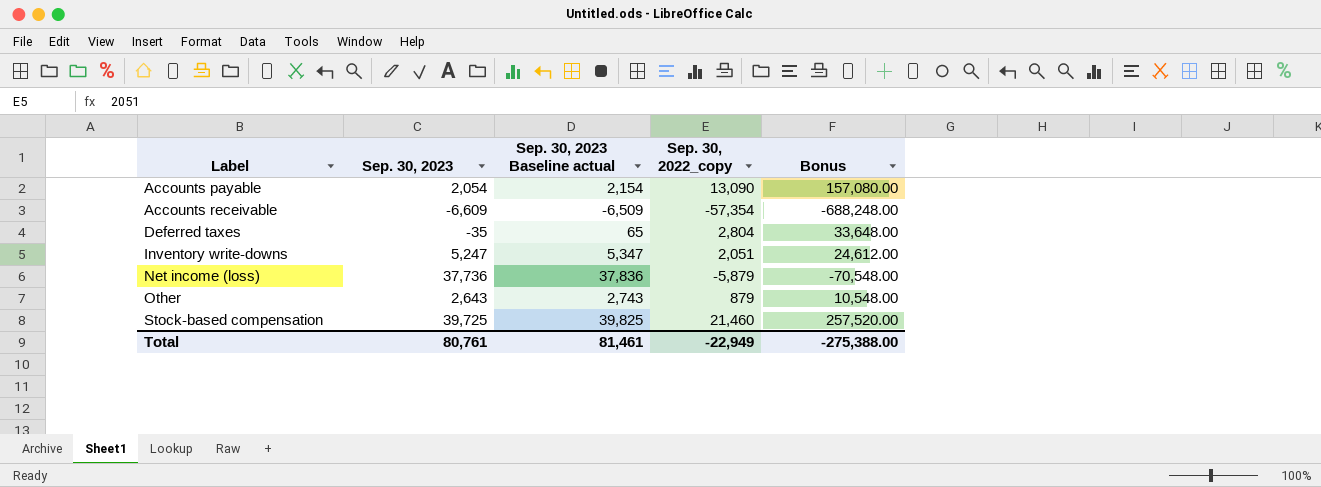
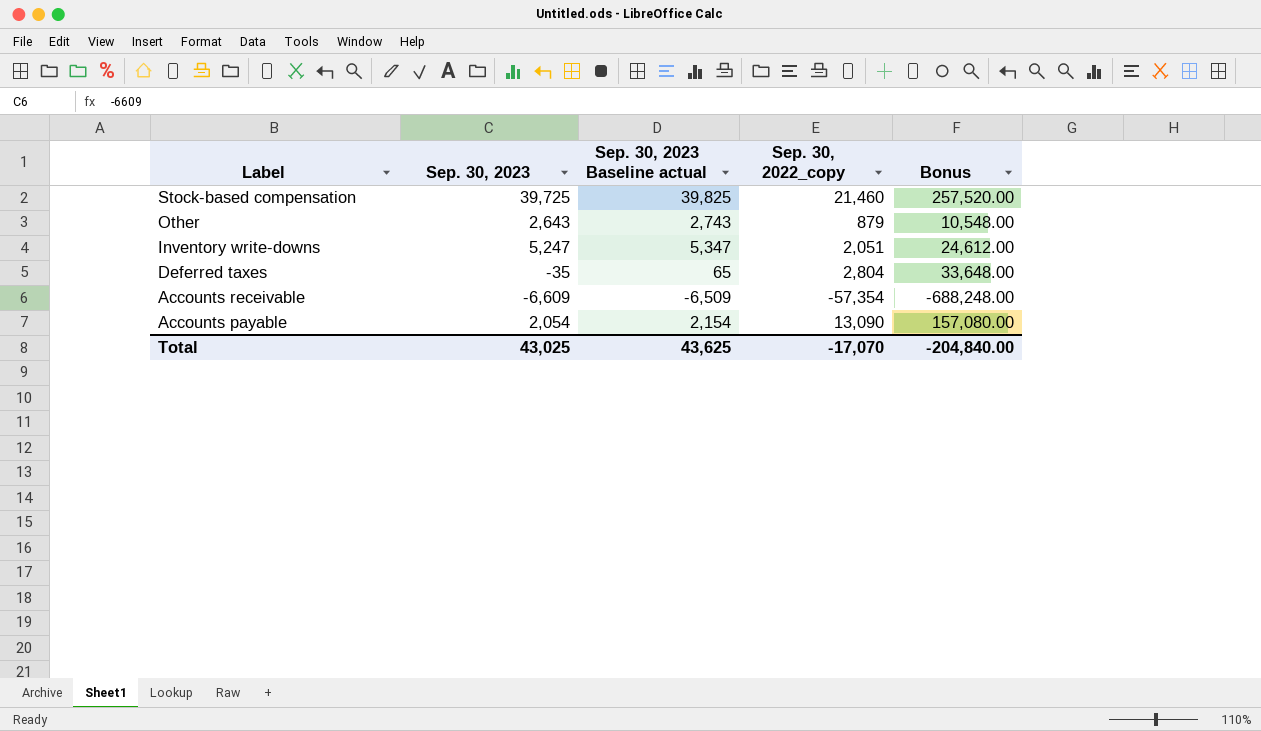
row order: Label ascending -> Label descending
row Net income (loss): 37,736 | 37,836 | -5,879 | -70,548.00 -> none
Total | Sep. 30, 2023: 80,761 -> 43,025
Total | Sep. 30, 2023 Baseline actual: 81,461 -> 43,625
Total | Sep. 30, 2022_copy: -22,949 -> -17,070
Total | Bonus: -275,388.00 -> -204,840.00

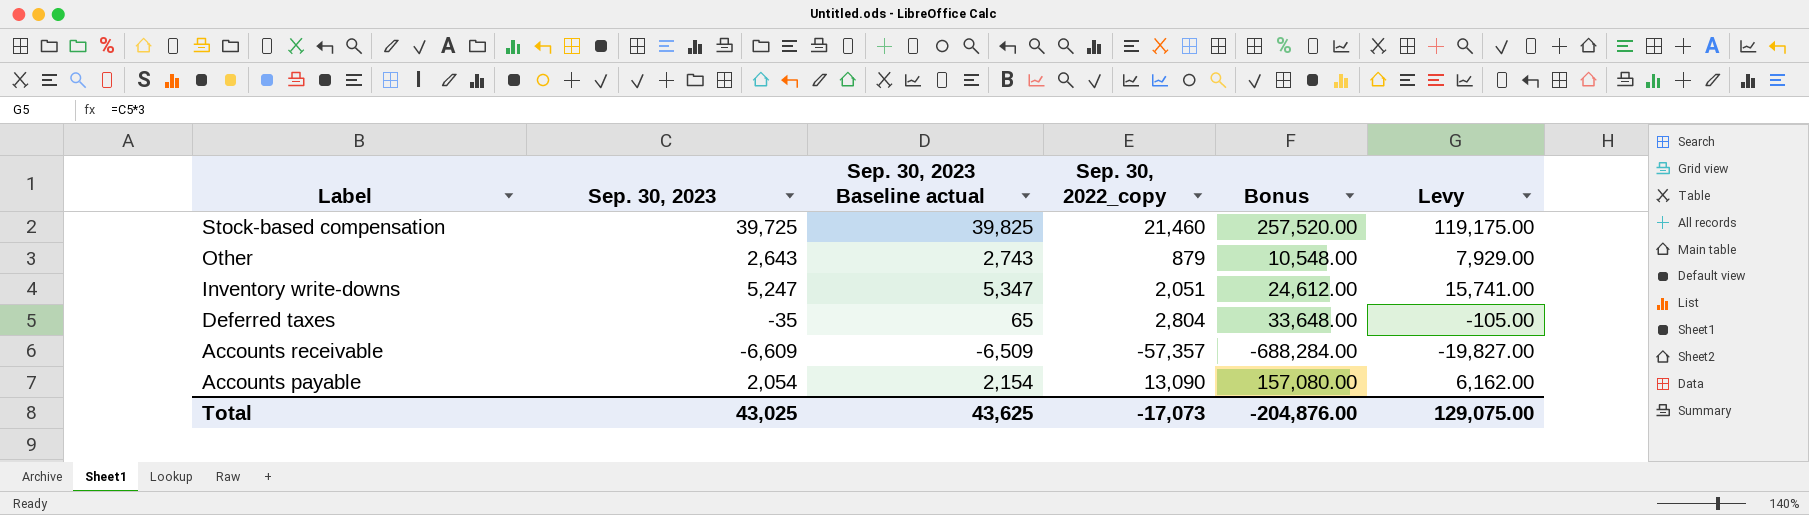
column Levy | formula: none -> [Sep. 30, 2023] * 3
Accounts receivable | Sep. 30, 2022_copy: -57,354 -> -57,357
Accounts receivable | Bonus: -688,248.00 -> -688,284.00
Total | Sep. 30, 2022_copy: -17,070 -> -17,073
Total | Bonus: -204,840.00 -> -204,876.00

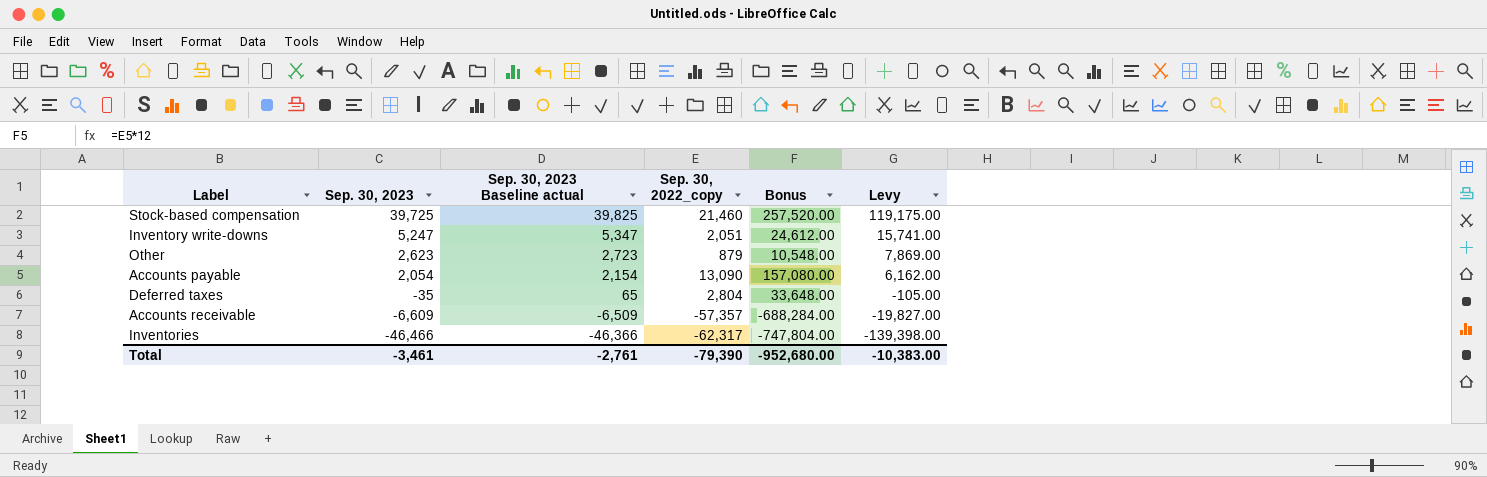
row order: Label descending -> Sep. 30, 2023 descending
Other | Sep. 30, 2023: 2,643 -> 2,623
Other | Sep. 30, 2023 Baseline actual: 2,743 -> 2,723
Other | Levy: 7,929.00 -> 7,869.00
row Inventories: none -> -46,466 | -46,366 | -62,317 | -747,804.00 | -139,398.00
Total | Sep. 30, 2023: 43,025 -> -3,461
Total | Sep. 30, 2023 Baseline actual: 43,625 -> -2,761
Total | Sep. 30, 2022_copy: -17,073 -> -79,390
Total | Bonus: -204,876.00 -> -952,680.00
Total | Levy: 129,075.00 -> -10,383.00

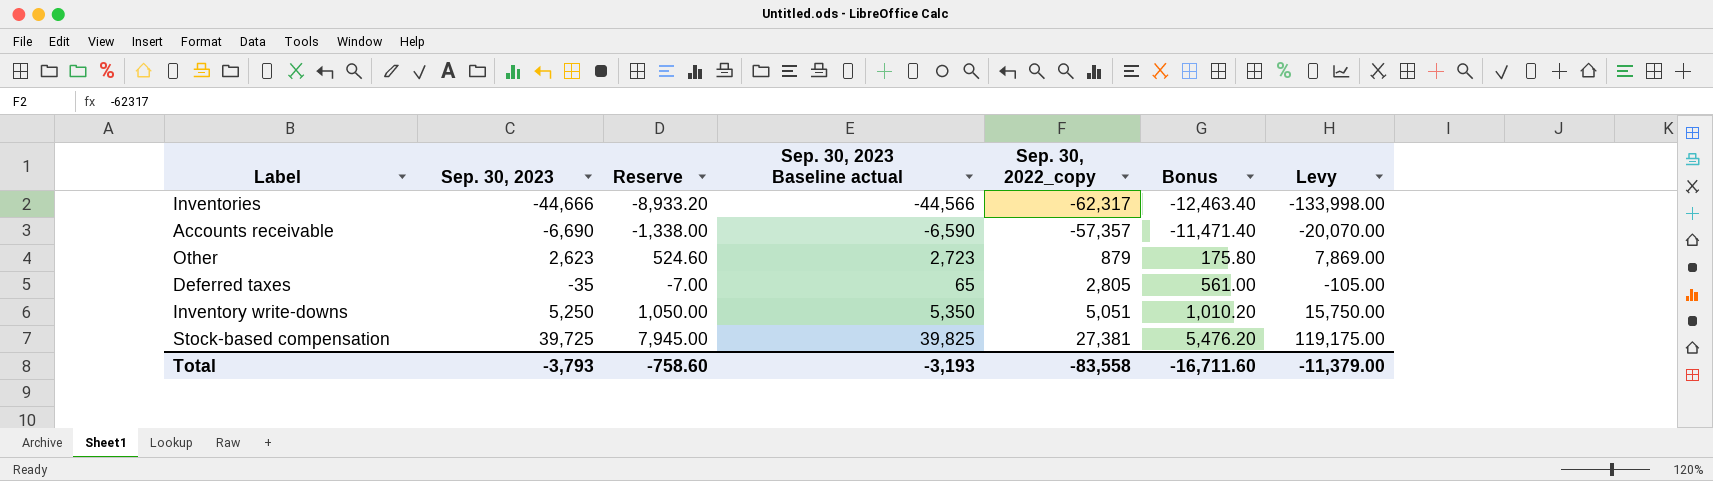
row order: Sep. 30, 2023 descending -> Sep. 30, 2022_copy ascending
column Reserve | formula: none -> [Sep. 30, 2023] * 0.2
column Bonus | formula: [Sep. 30, 2022_copy] * 12 -> [Sep. 30, 2022_copy] * 0.2
row Accounts payable: 2,054 | 2,154 | 13,090 | 157,080.00 | 6,162.00 -> none
Inventories | Sep. 30, 2023: -46,466 -> -44,666
Inventories | Sep. 30, 2023 Baseline actual: -46,366 -> -44,566
Inventories | Levy: -139,398.00 -> -133,998.00
Accounts receivable | Sep. 30, 2023: -6,609 -> -6,690
Accounts receivable | Sep. 30, 2023 Baseline actual: -6,509 -> -6,590
Accounts receivable | Levy: -19,827.00 -> -20,070.00
Deferred taxes | Sep. 30, 2022_copy: 2,804 -> 2,805
Inventory write-downs | Sep. 30, 2023: 5,247 -> 5,250
Inventory write-downs | Sep. 30, 2023 Baseline actual: 5,347 -> 5,350
Inventory write-downs | Sep. 30, 2022_copy: 2,051 -> 5,051
Inventory write-downs | Levy: 15,741.00 -> 15,750.00
Stock-based compensation | Sep. 30, 2022_copy: 21,460 -> 27,381
Total | Sep. 30, 2023: -3,461 -> -3,793
Total | Sep. 30, 2023 Baseline actual: -2,761 -> -3,193
Total | Sep. 30, 2022_copy: -79,390 -> -83,558
Total | Bonus: -952,680.00 -> -16,711.60
Total | Levy: -10,383.00 -> -11,379.00

